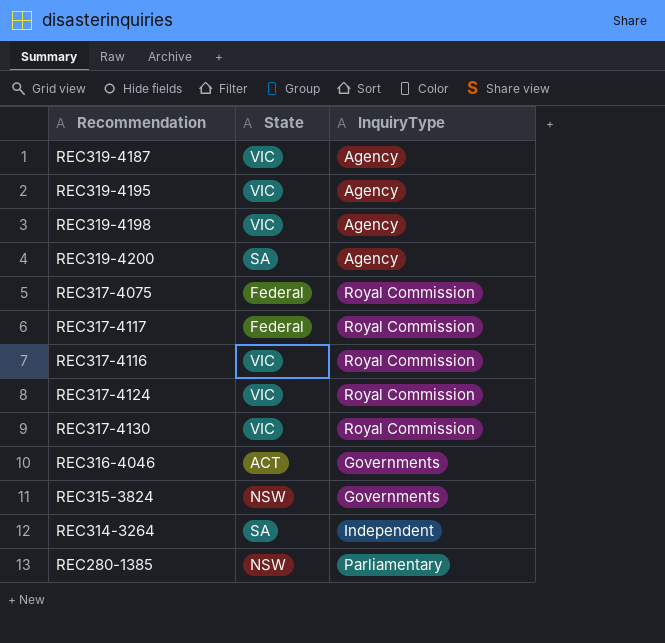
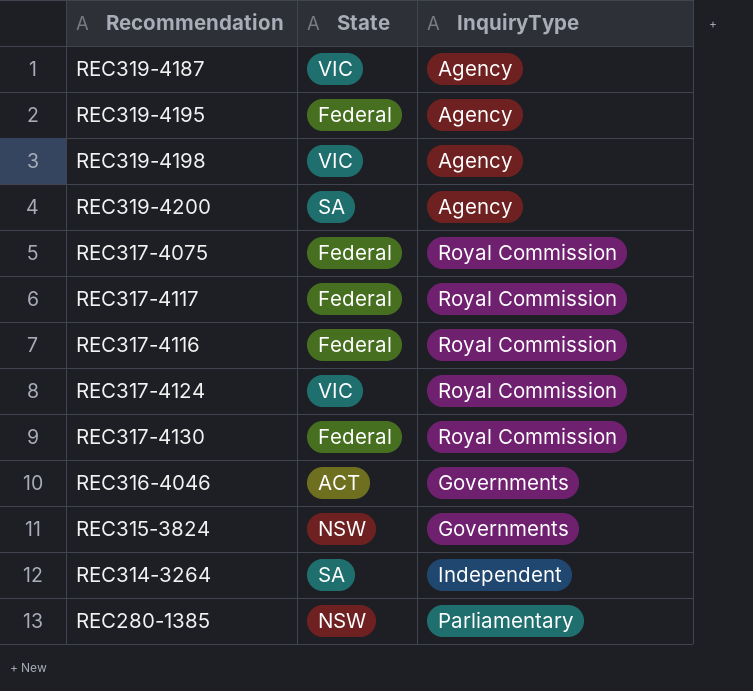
REC319-4195 | State: VIC -> Federal
REC317-4116 | State: VIC -> Federal
REC317-4130 | State: VIC -> Federal

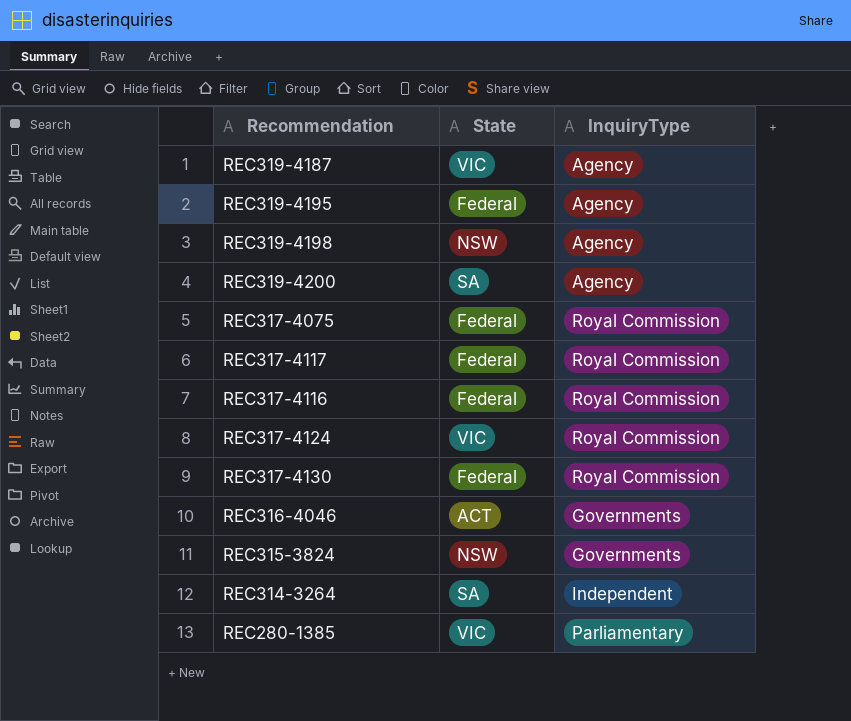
REC319-4198 | State: VIC -> NSW
REC280-1385 | State: NSW -> VIC

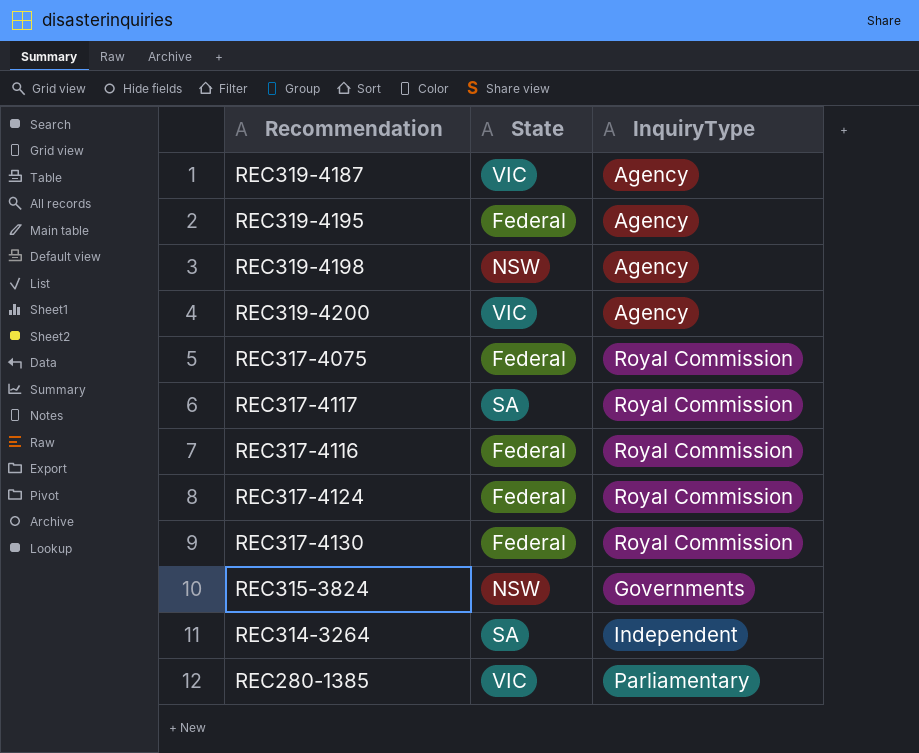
row REC316-4046: ACT | Governments -> none
REC319-4200 | State: SA -> VIC
REC317-4117 | State: Federal -> SA
REC317-4124 | State: VIC -> Federal

